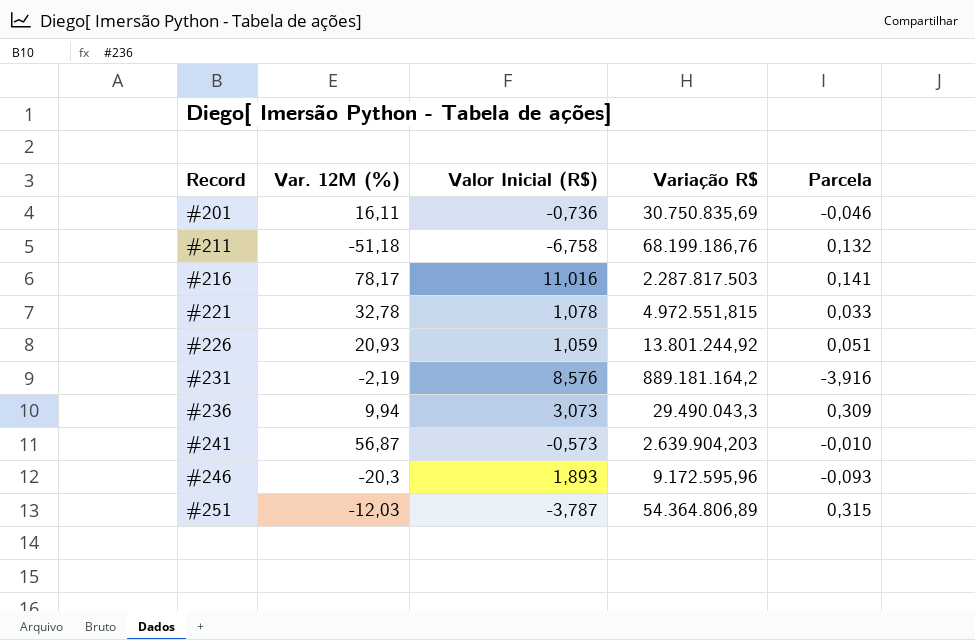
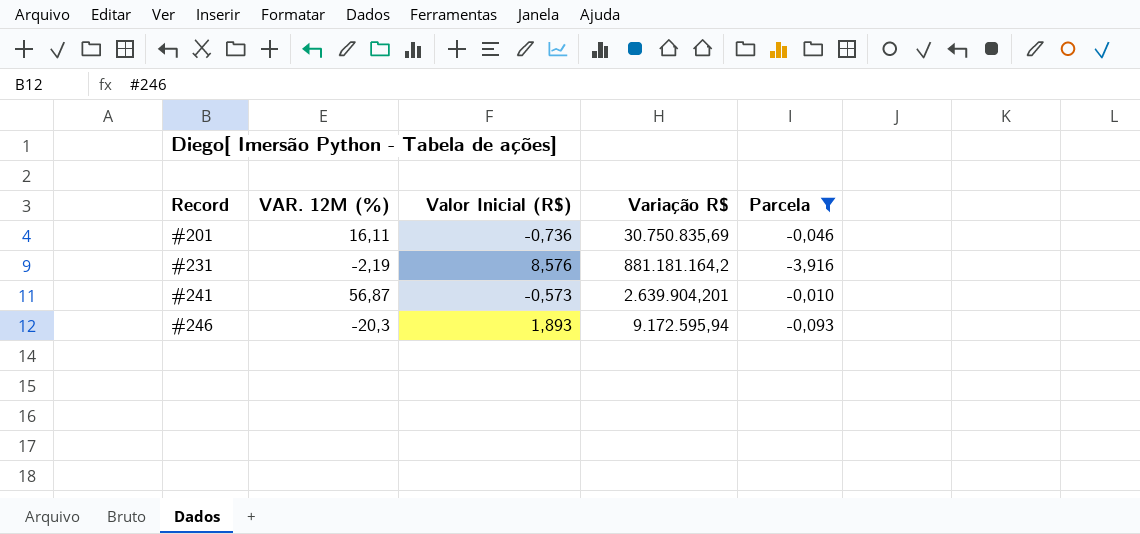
filter: none -> Parcela <= -0,010
column name: Var. 12M (%) -> VAR. 12M (%)
#231 | Variação R$: 889.181.164,2 -> 881.181.164,2
#241 | Variação R$: 2.639.904,203 -> 2.639.904,201
#246 | Variação R$: 9.172.595,96 -> 9.172.595,94

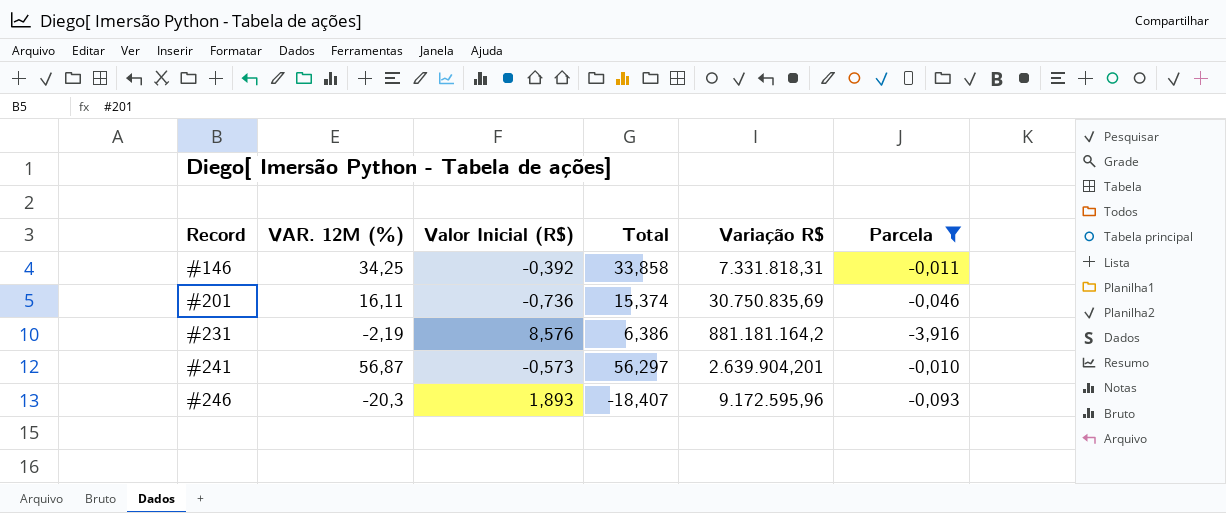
column Total | formula: none -> [VAR. 12M (%)] + [Valor Inicial (R$)]
row #146: none -> 34,25 | -0,392 | 33,858 | 7.331.818,31 | -0,011
#246 | Variação R$: 9.172.595,94 -> 9.172.595,96

